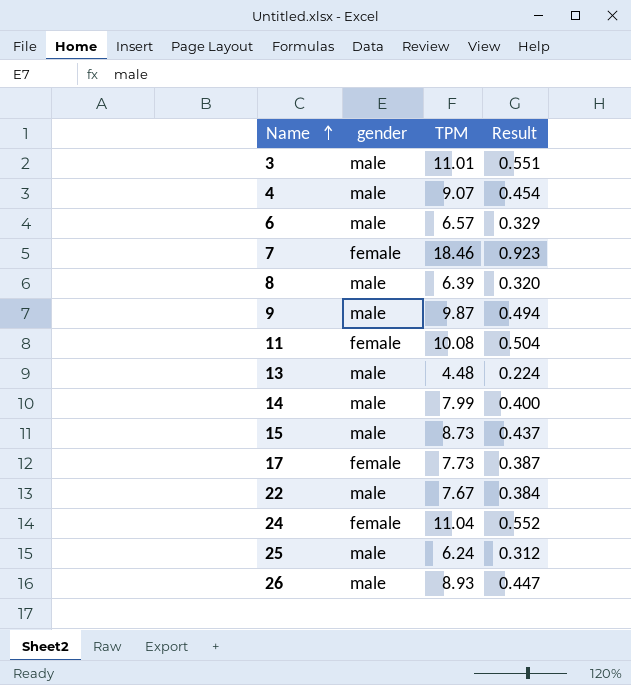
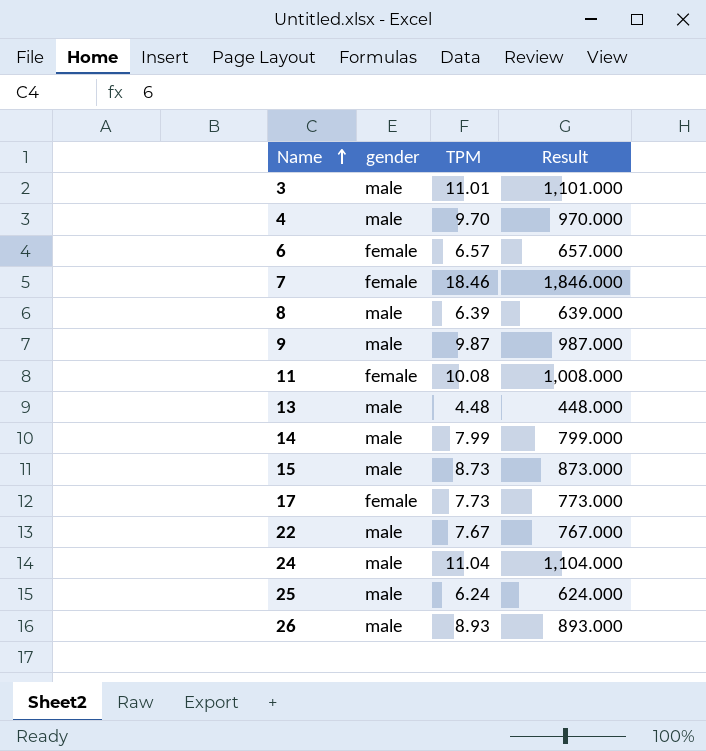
column Result | formula: [TPM] * 0.05 -> [TPM] * 100
4 | TPM: 9.07 -> 9.70
6 | gender: male -> female
24 | gender: female -> male

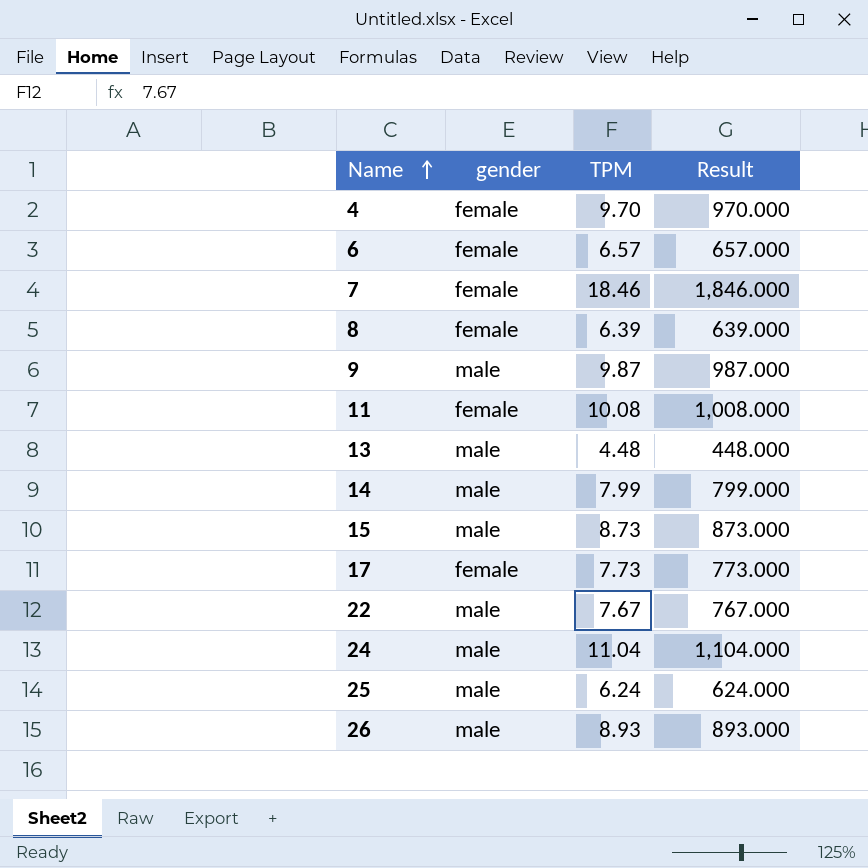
row 3: male | 11.01 | 1,101.000 -> none
4 | gender: male -> female
8 | gender: male -> female

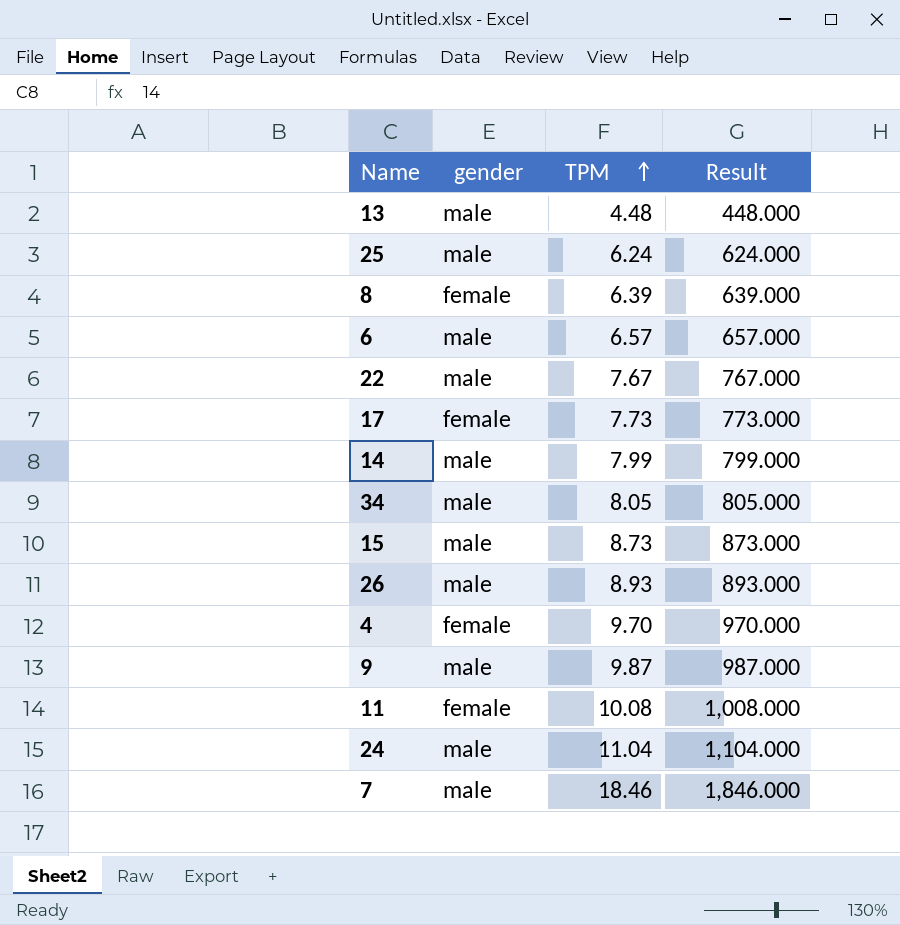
row order: Name ascending -> TPM ascending
6 | gender: female -> male
row 34: none -> male | 8.05 | 805.000
7 | gender: female -> male

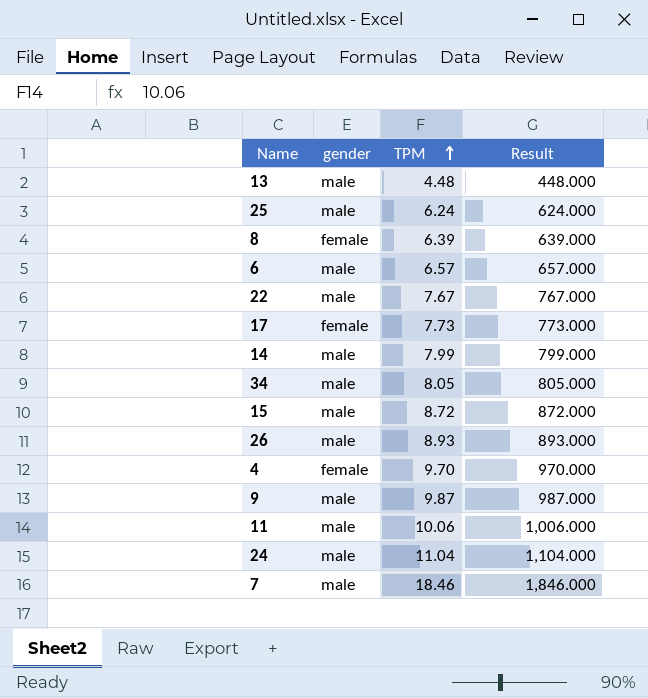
15 | TPM: 8.73 -> 8.72
15 | Result: 873.000 -> 872.000
11 | gender: female -> male
11 | TPM: 10.08 -> 10.06
11 | Result: 1,008.000 -> 1,006.000

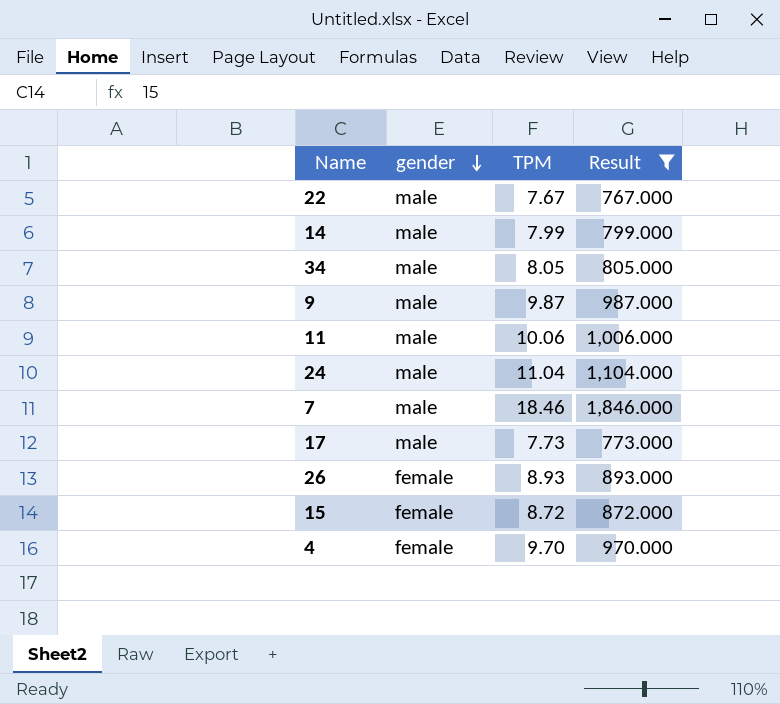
filter: none -> Result >= 767.000
row order: TPM ascending -> gender descending
17 | gender: female -> male
26 | gender: male -> female
15 | gender: male -> female

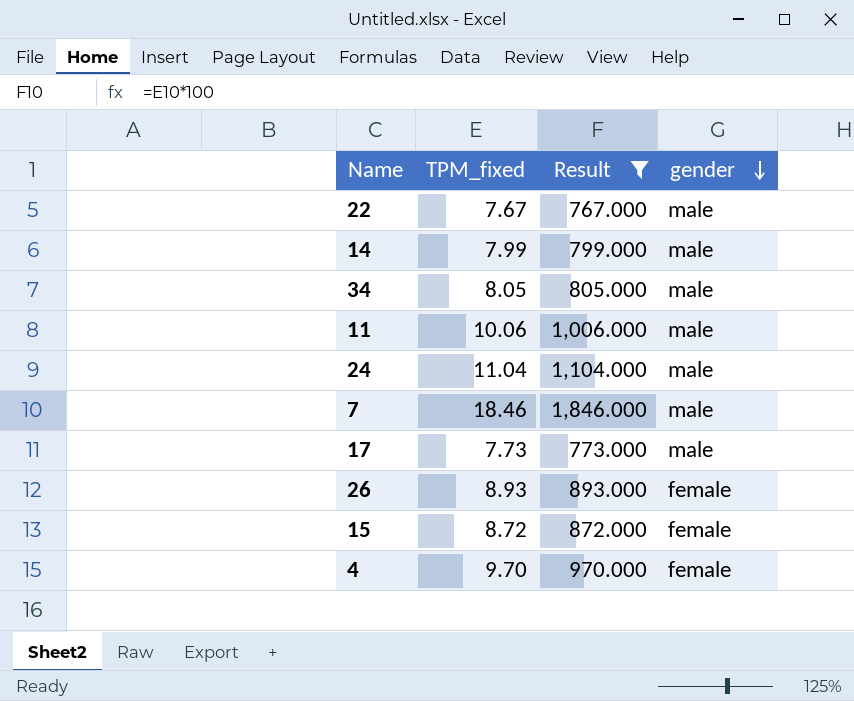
column name: TPM -> TPM_fixed
column gender | position: 2 -> 4
row 9: male | 9.87 | 987.000 -> none

